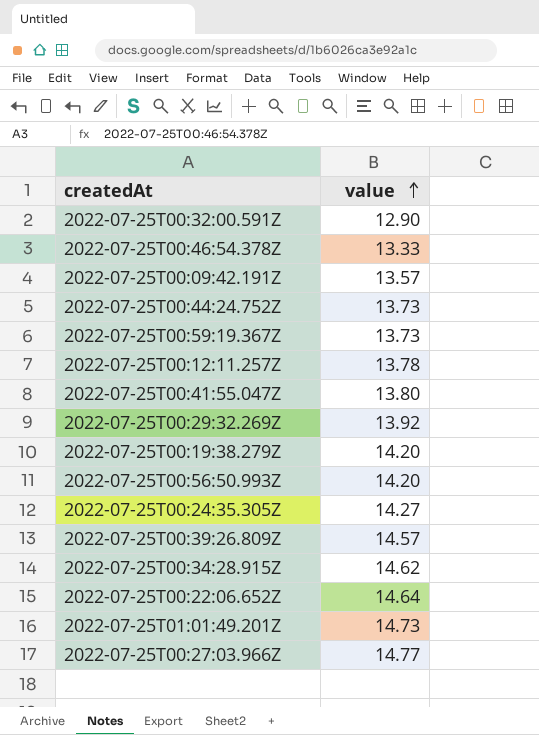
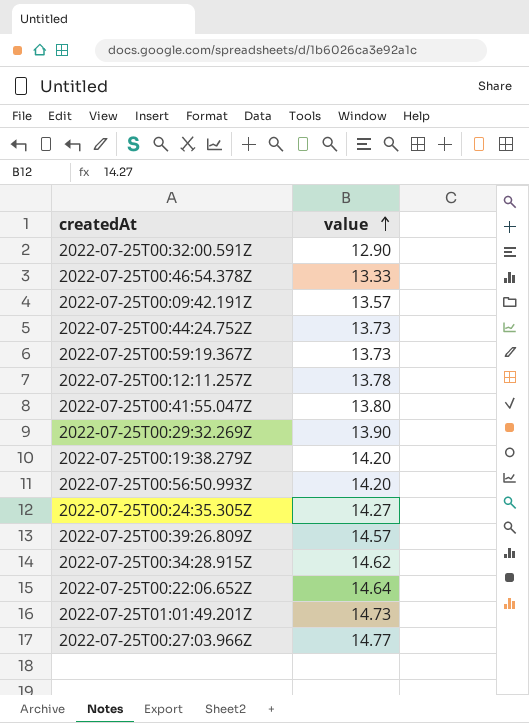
2022-07-25T00:29:32.269Z | value: 13.92 -> 13.90

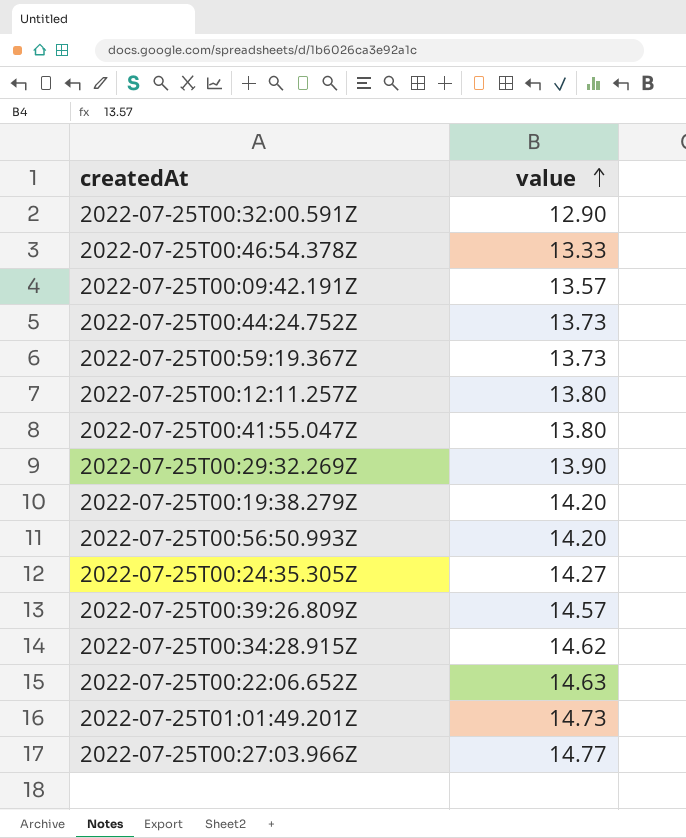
2022-07-25T00:12:11.257Z | value: 13.78 -> 13.80
2022-07-25T00:22:06.652Z | value: 14.64 -> 14.63

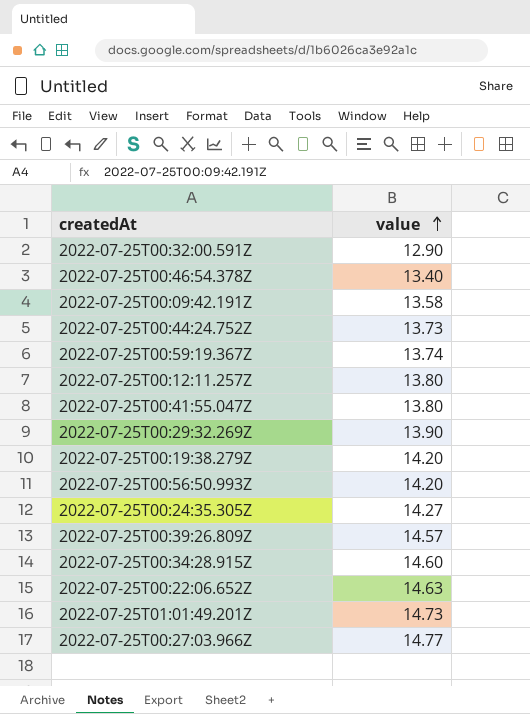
2022-07-25T00:46:54.378Z | value: 13.33 -> 13.40
2022-07-25T00:09:42.191Z | value: 13.57 -> 13.58
2022-07-25T00:59:19.367Z | value: 13.73 -> 13.74
2022-07-25T00:34:28.915Z | value: 14.62 -> 14.60

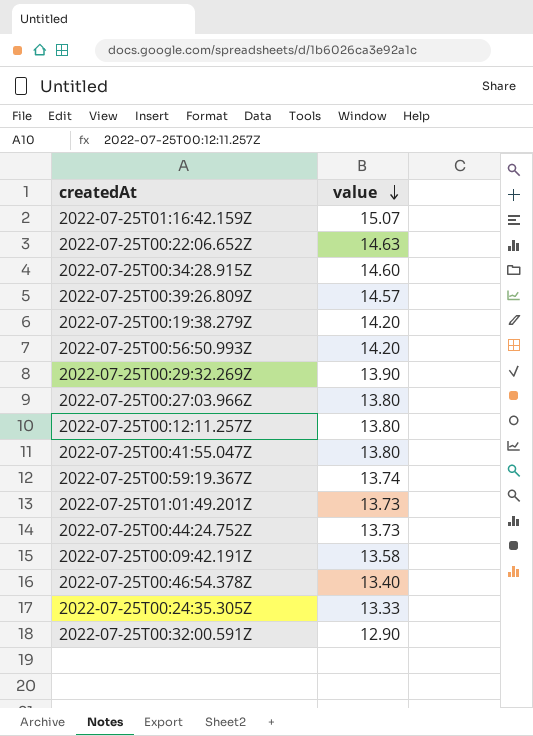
row order: value ascending -> value descending
row 2022-07-25T01:16:42.159Z: none -> 15.07
2022-07-25T00:27:03.966Z | value: 14.77 -> 13.80
2022-07-25T01:01:49.201Z | value: 14.73 -> 13.73
2022-07-25T00:24:35.305Z | value: 14.27 -> 13.33

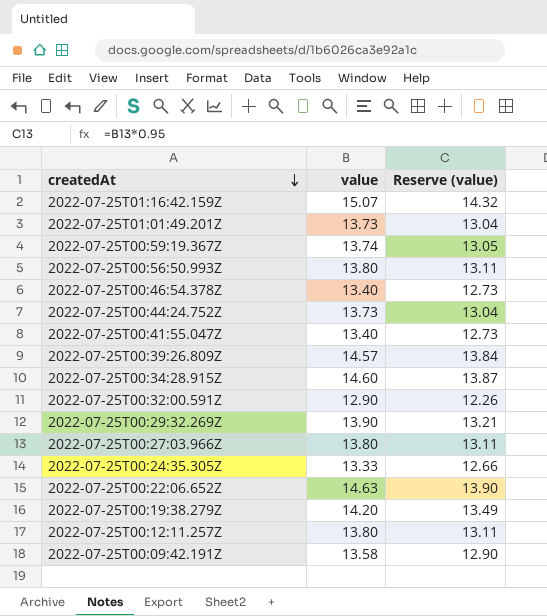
row order: value descending -> createdAt descending
column Reserve (value) | formula: none -> [value] * 0.95
2022-07-25T00:56:50.993Z | value: 14.20 -> 13.80
2022-07-25T00:41:55.047Z | value: 13.80 -> 13.40

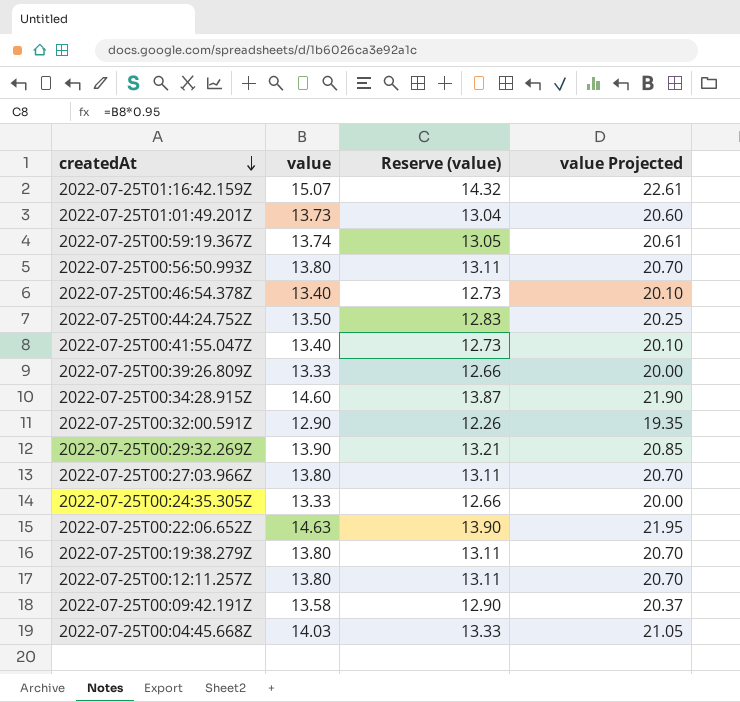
column value Projected | formula: none -> [value] * 1.5
2022-07-25T00:44:24.752Z | value: 13.73 -> 13.50
2022-07-25T00:44:24.752Z | Reserve (value): 13.04 -> 12.83
2022-07-25T00:39:26.809Z | value: 14.57 -> 13.33
2022-07-25T00:39:26.809Z | Reserve (value): 13.84 -> 12.66
2022-07-25T00:19:38.279Z | value: 14.20 -> 13.80
2022-07-25T00:19:38.279Z | Reserve (value): 13.49 -> 13.11
row 2022-07-25T00:04:45.668Z: none -> 14.03 | 13.33 | 21.05

